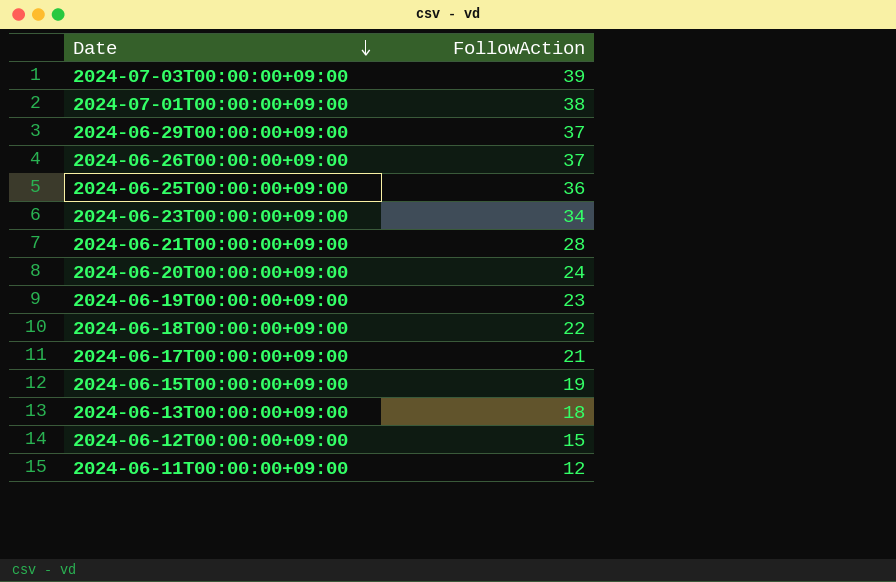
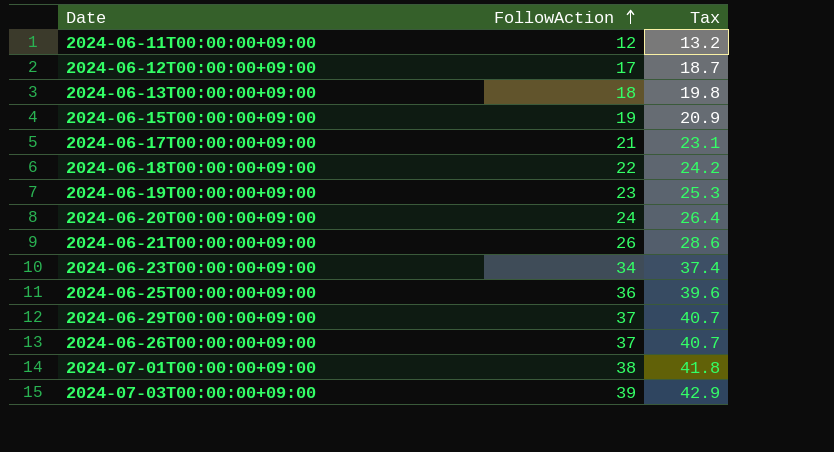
row order: Date descending -> FollowAction ascending
column Tax | formula: none -> [FollowAction] * 1.1
2024-06-12T00:00:00+09:00 | FollowAction: 15 -> 17
2024-06-21T00:00:00+09:00 | FollowAction: 28 -> 26

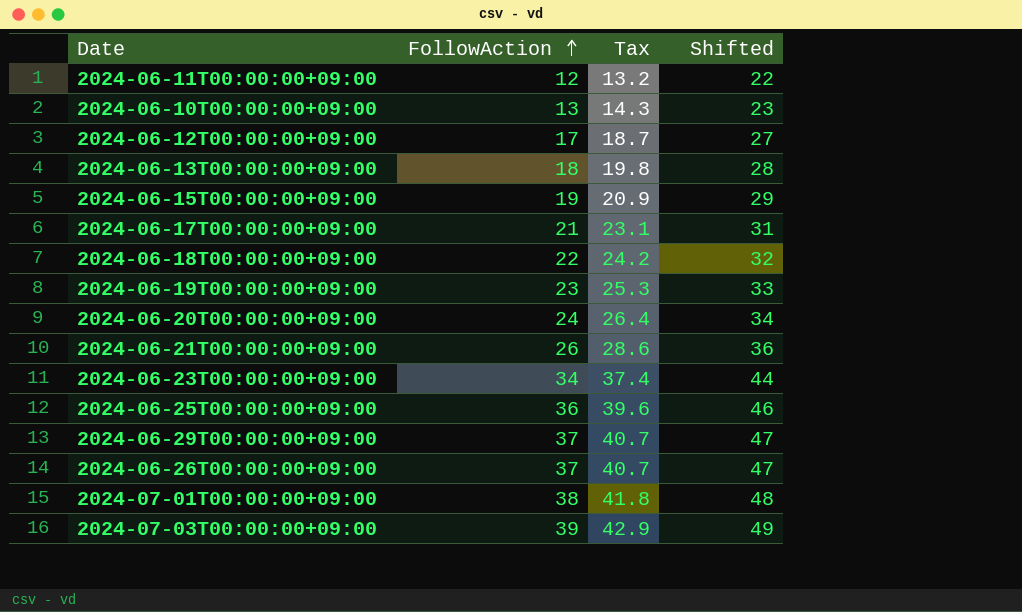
column Shifted | formula: none -> [FollowAction] + 10
row 2024-06-10T00:00:00+09:00: none -> 13 | 14.3 | 23

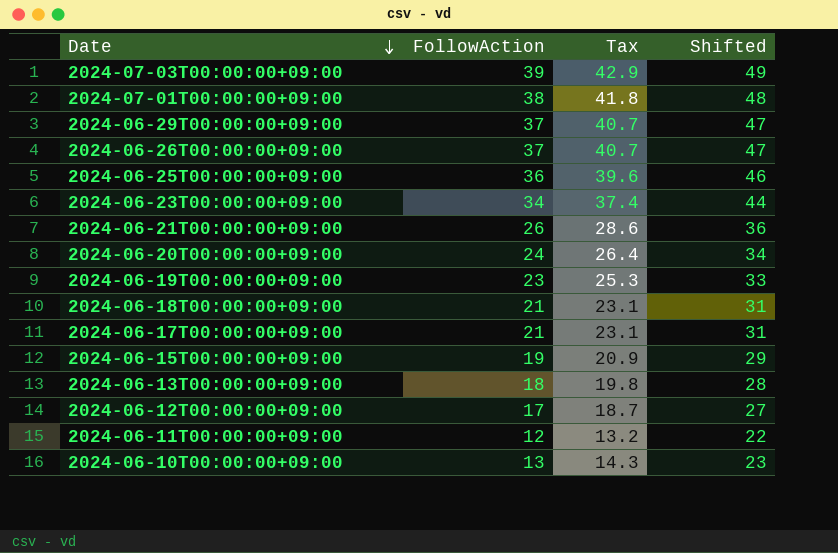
row order: FollowAction ascending -> Date descending
2024-06-18T00:00:00+09:00 | FollowAction: 22 -> 21
2024-06-18T00:00:00+09:00 | Tax: 24.2 -> 23.1
2024-06-18T00:00:00+09:00 | Shifted: 32 -> 31

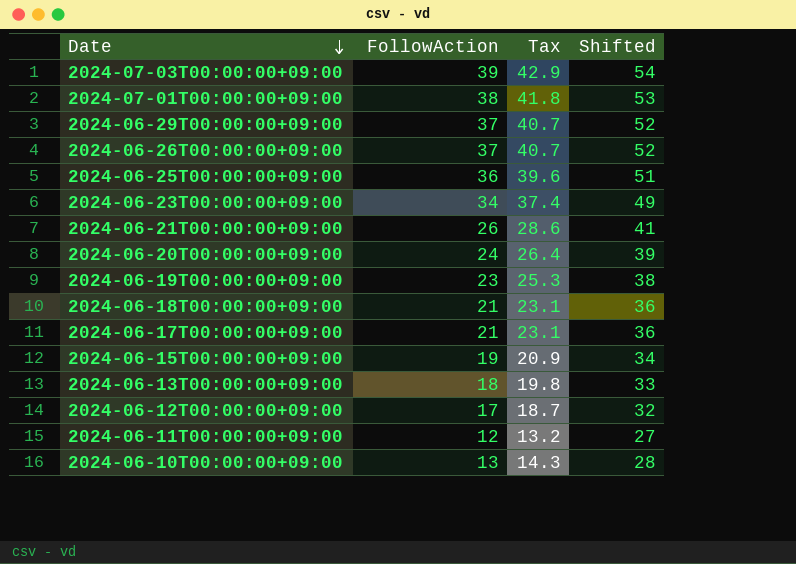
column Shifted | formula: [FollowAction] + 10 -> [FollowAction] + 15

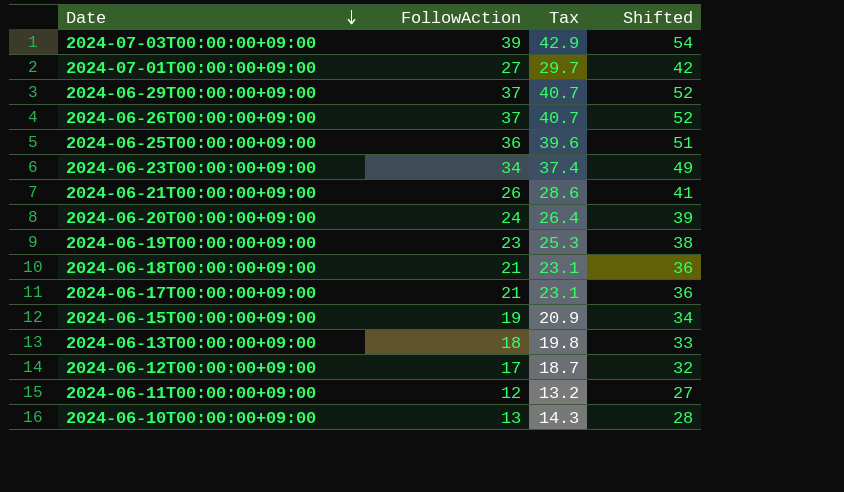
2024-07-01T00:00:00+09:00 | FollowAction: 38 -> 27
2024-07-01T00:00:00+09:00 | Tax: 41.8 -> 29.7
2024-07-01T00:00:00+09:00 | Shifted: 53 -> 42

